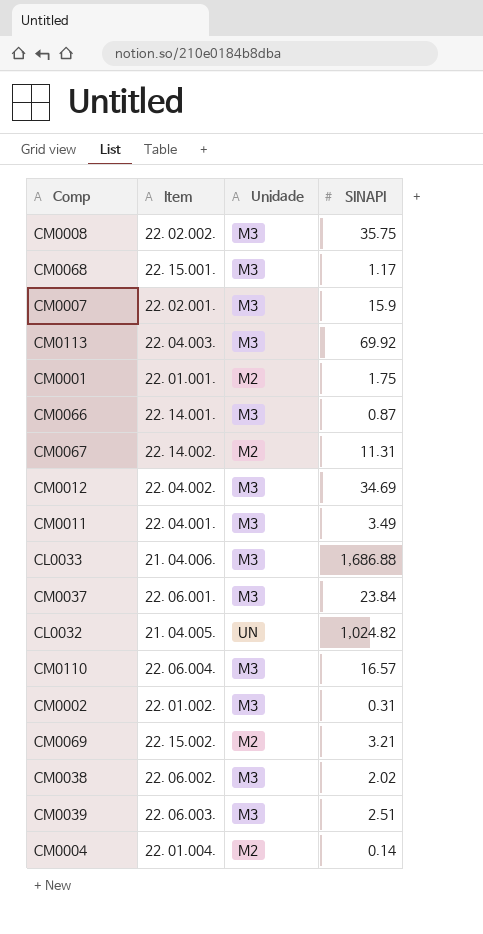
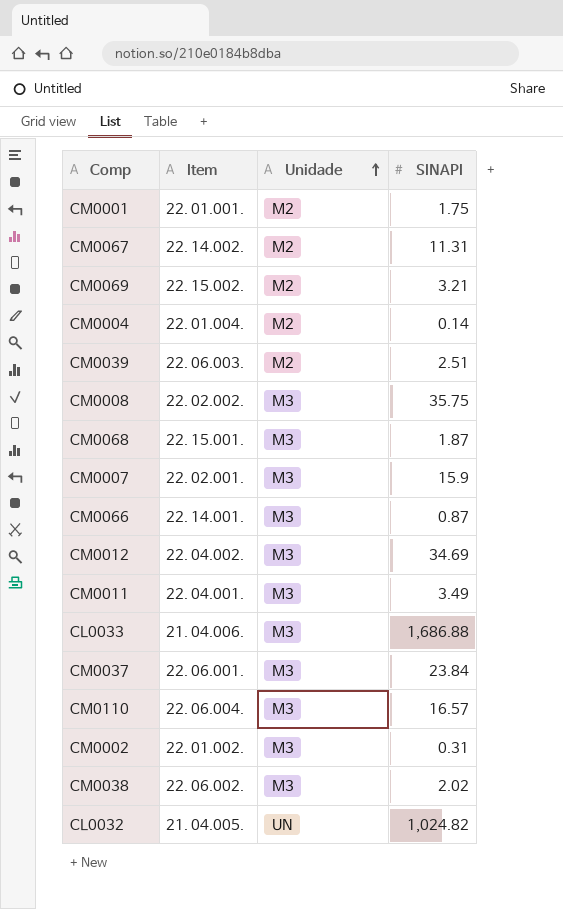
row order: none -> Unidade ascending
row CM0113: 22. 04.003. | M3 | 69.92 -> none
CM0039 | Unidade: M3 -> M2
CM0068 | SINAPI: 1.17 -> 1.87

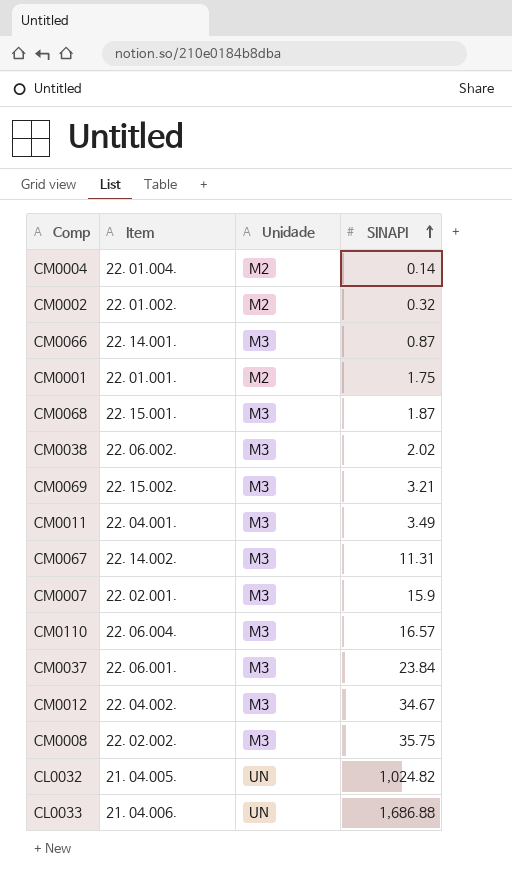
row order: Unidade ascending -> SINAPI ascending
row CM0039: 22. 06.003. | M2 | 2.51 -> none
CM0002 | Unidade: M3 -> M2
CM0002 | SINAPI: 0.31 -> 0.32
CM0069 | Unidade: M2 -> M3
CM0067 | Unidade: M2 -> M3
CM0012 | SINAPI: 34.69 -> 34.67
CL0033 | Unidade: M3 -> UN

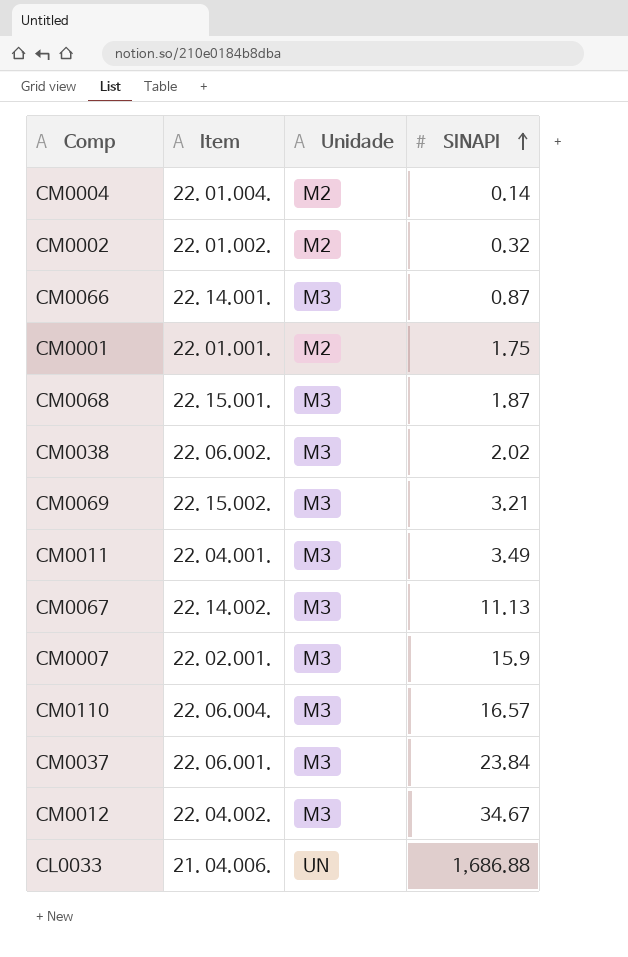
row CM0008: 22. 02.002. | M3 | 35.75 -> none
row CL0032: 21. 04.005. | UN | 1,024.82 -> none
CM0067 | SINAPI: 11.31 -> 11.13

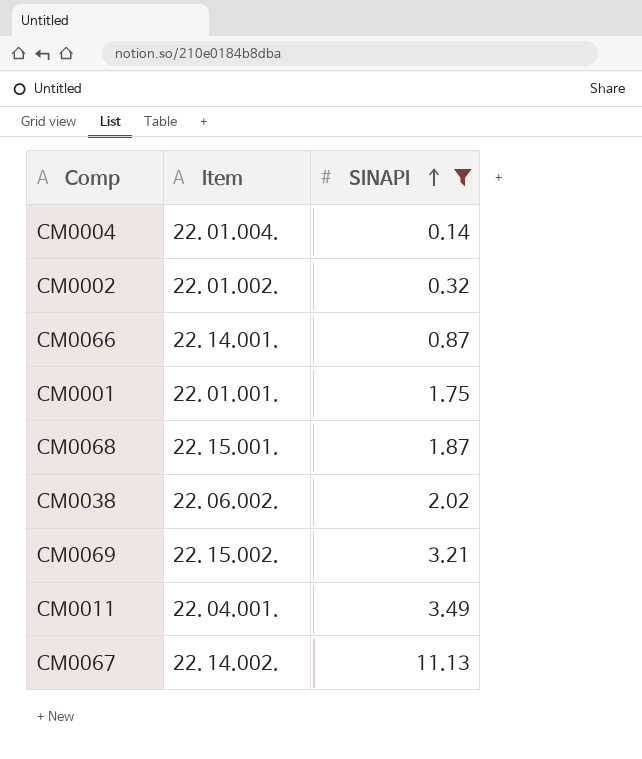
filter: none -> SINAPI <= 11.13
column Unidade | position: 3 -> none

